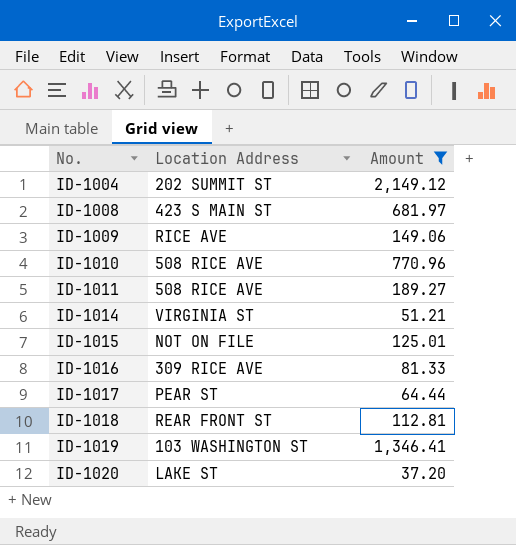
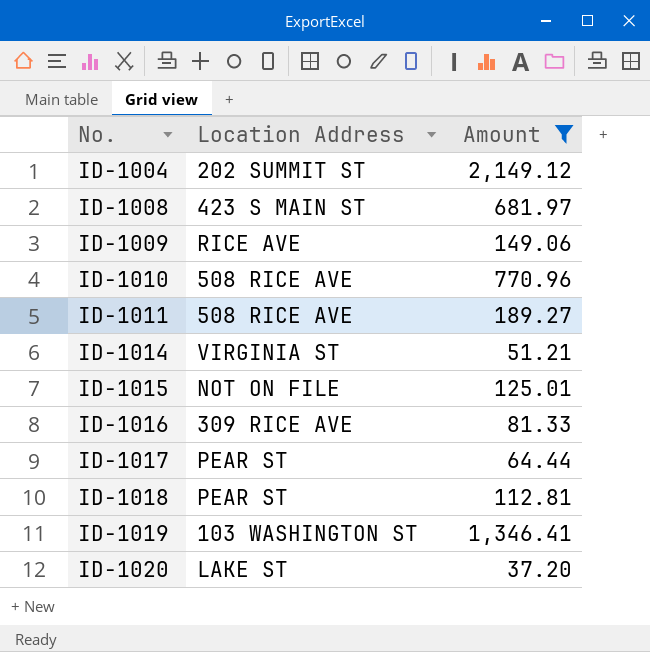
ID-1018 | Location Address: REAR FRONT ST -> PEAR ST

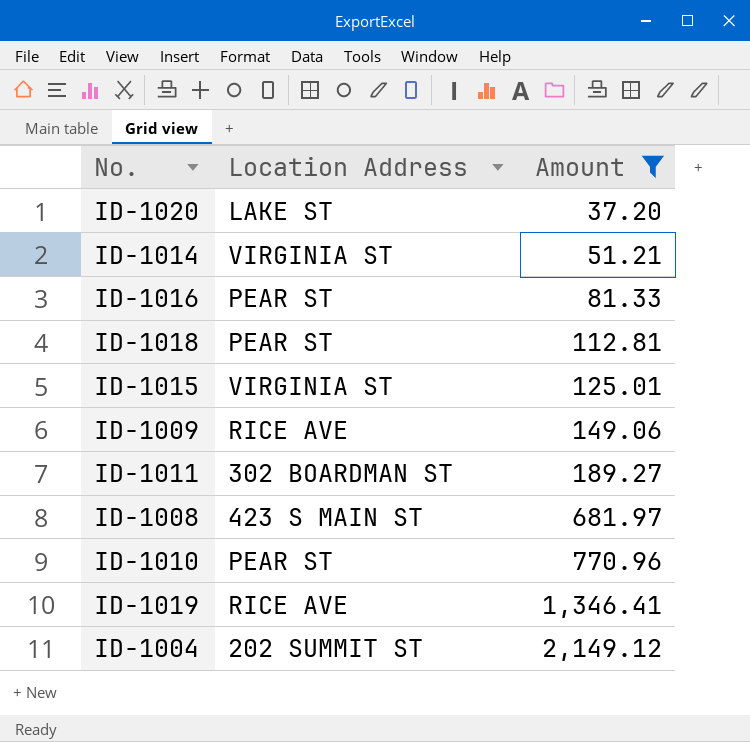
row order: No. ascending -> Amount ascending
row ID-1017: PEAR ST | 64.44 -> none
ID-1016 | Location Address: 309 RICE AVE -> PEAR ST
ID-1015 | Location Address: NOT ON FILE -> VIRGINIA ST
ID-1011 | Location Address: 508 RICE AVE -> 302 BOARDMAN ST
ID-1010 | Location Address: 508 RICE AVE -> PEAR ST
ID-1019 | Location Address: 103 WASHINGTON ST -> RICE AVE

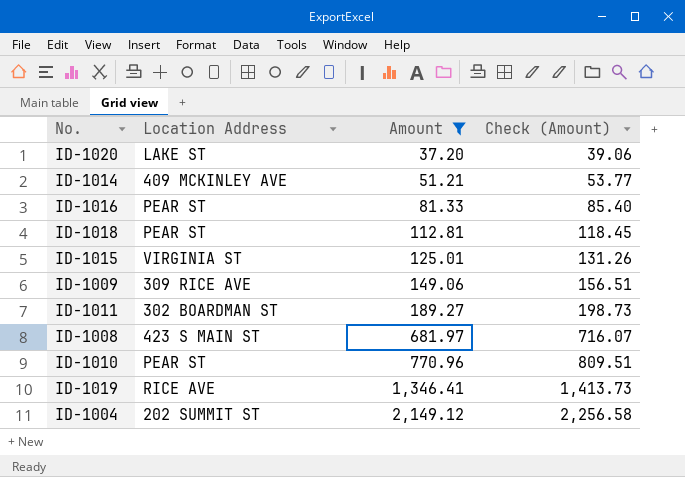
column Check (Amount) | formula: none -> [Amount] * 1.05
ID-1014 | Location Address: VIRGINIA ST -> 409 MCKINLEY AVE
ID-1009 | Location Address: RICE AVE -> 309 RICE AVE

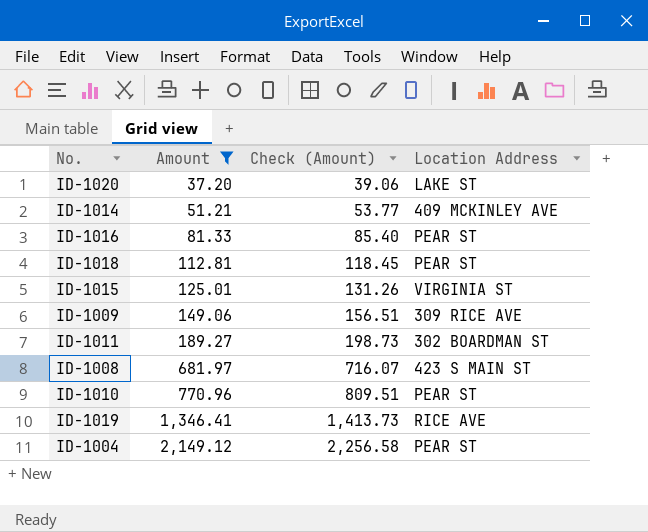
column Location Address | position: 2 -> 4
ID-1004 | Location Address: 202 SUMMIT ST -> PEAR ST

